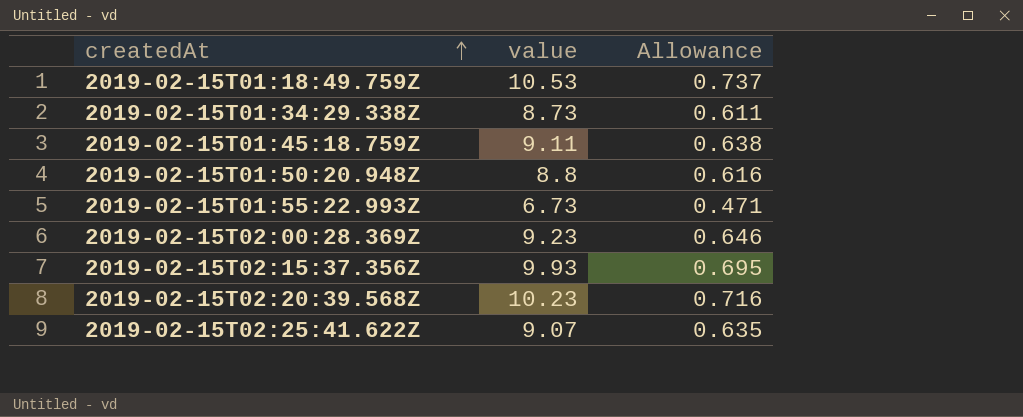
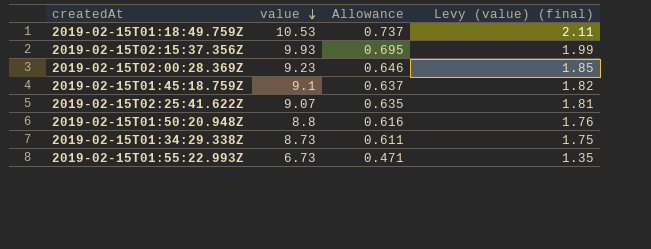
row order: createdAt ascending -> value descending
column Levy (value) (final) | formula: none -> [value] * 0.2
row 2019-02-15T02:20:39.568Z: 10.23 | 0.716 -> none
2019-02-15T01:45:18.759Z | value: 9.11 -> 9.1
2019-02-15T01:45:18.759Z | Allowance: 0.638 -> 0.637

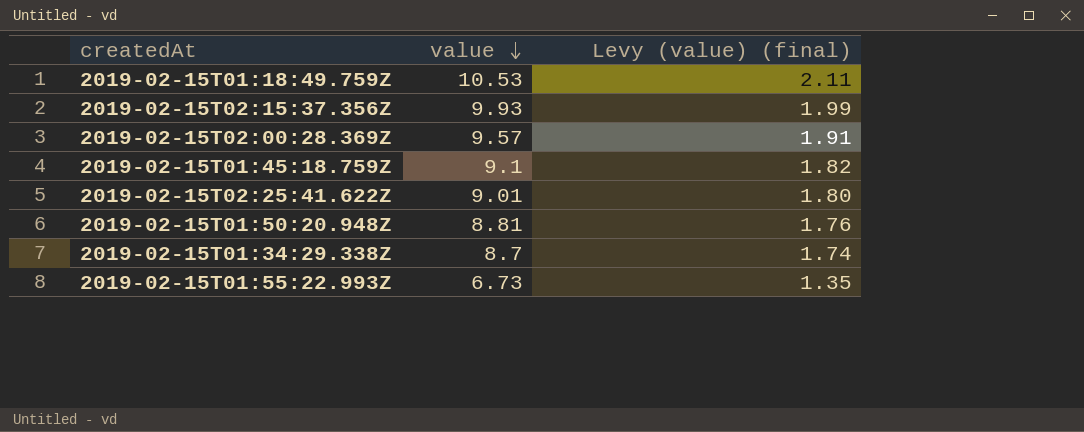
column Allowance | formula: [value] * 0.07 -> none
2019-02-15T02:00:28.369Z | value: 9.23 -> 9.57
2019-02-15T02:00:28.369Z | Levy (value) (final): 1.85 -> 1.91
2019-02-15T02:25:41.622Z | value: 9.07 -> 9.01
2019-02-15T02:25:41.622Z | Levy (value) (final): 1.81 -> 1.80
2019-02-15T01:50:20.948Z | value: 8.8 -> 8.81
2019-02-15T01:34:29.338Z | value: 8.73 -> 8.7
2019-02-15T01:34:29.338Z | Levy (value) (final): 1.75 -> 1.74

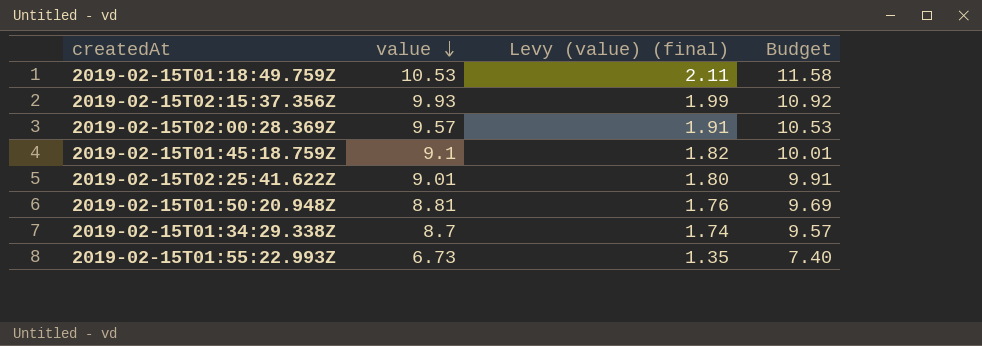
column Budget | formula: none -> [value] * 1.1

